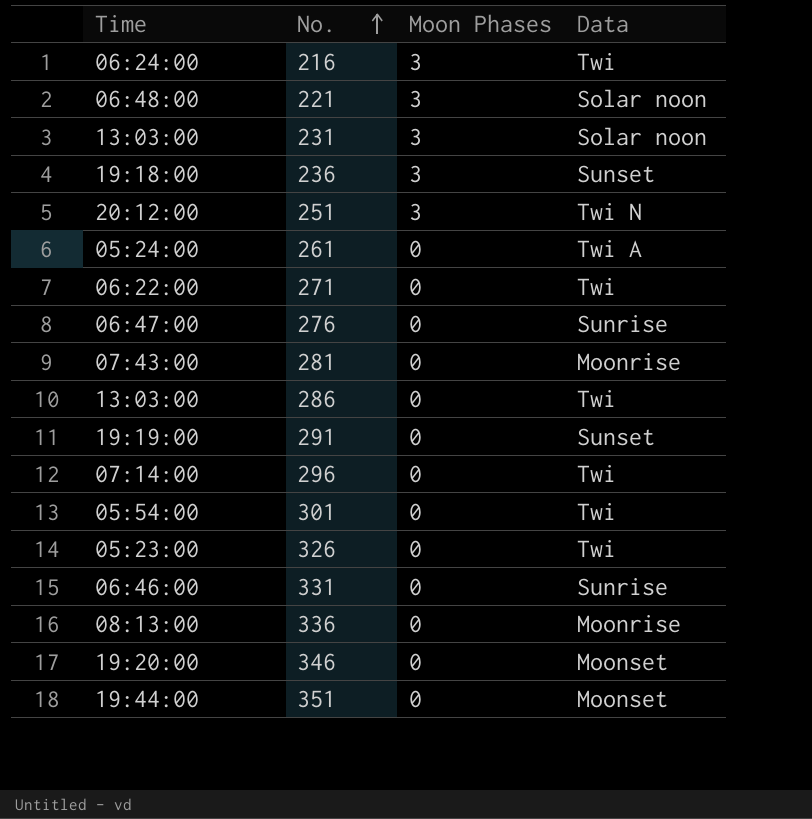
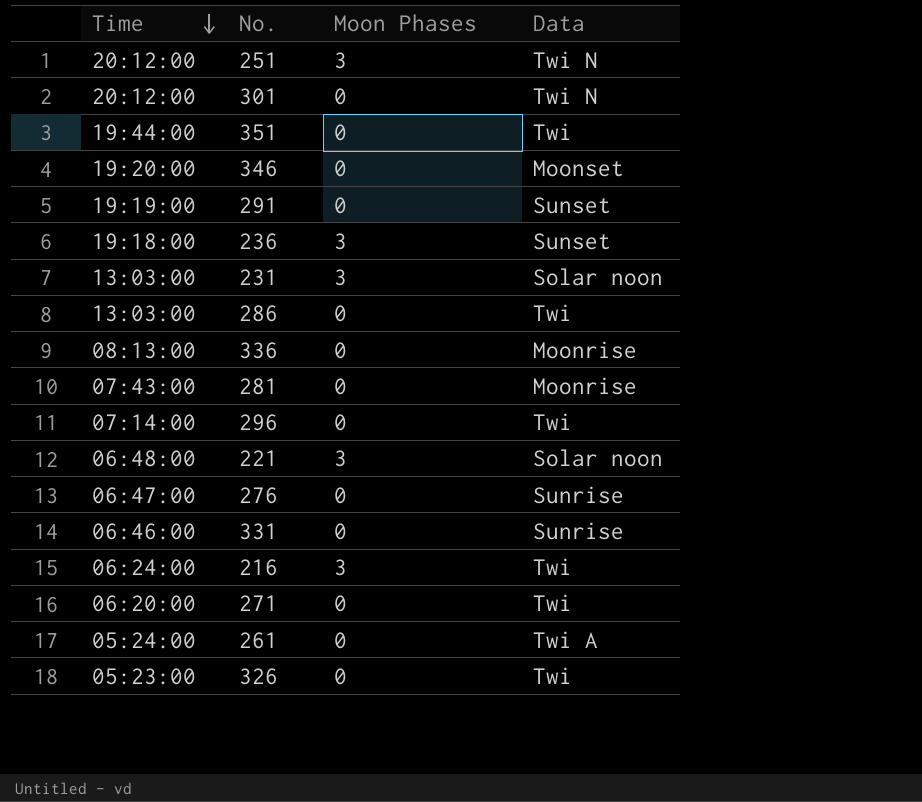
row order: No. ascending -> Time descending
301 | Time: 05:54:00 -> 20:12:00
301 | Data: Twi -> Twi N
351 | Data: Moonset -> Twi
271 | Time: 06:22:00 -> 06:20:00

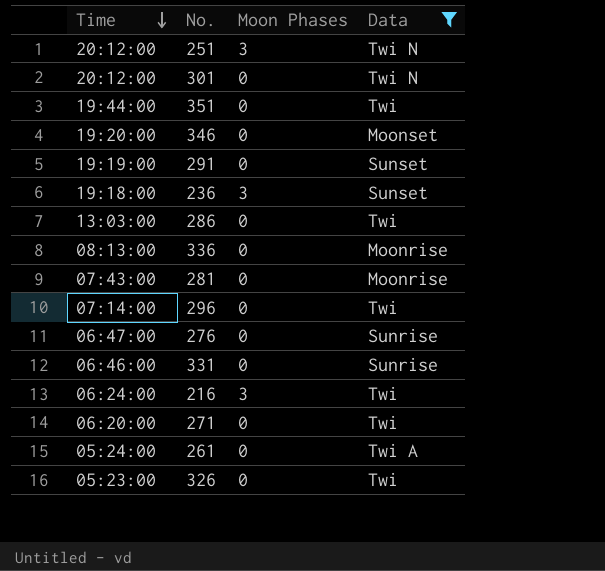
filter: none -> Data != Solar noon

